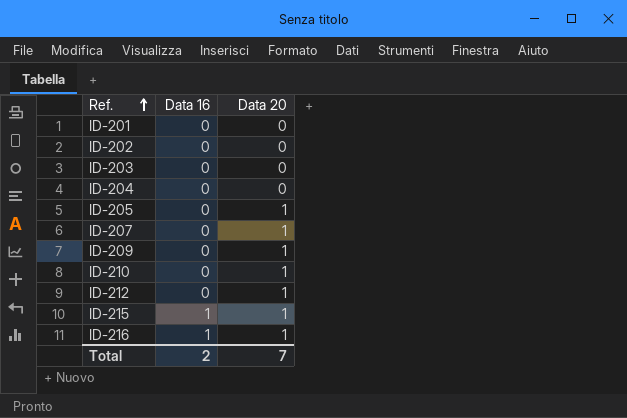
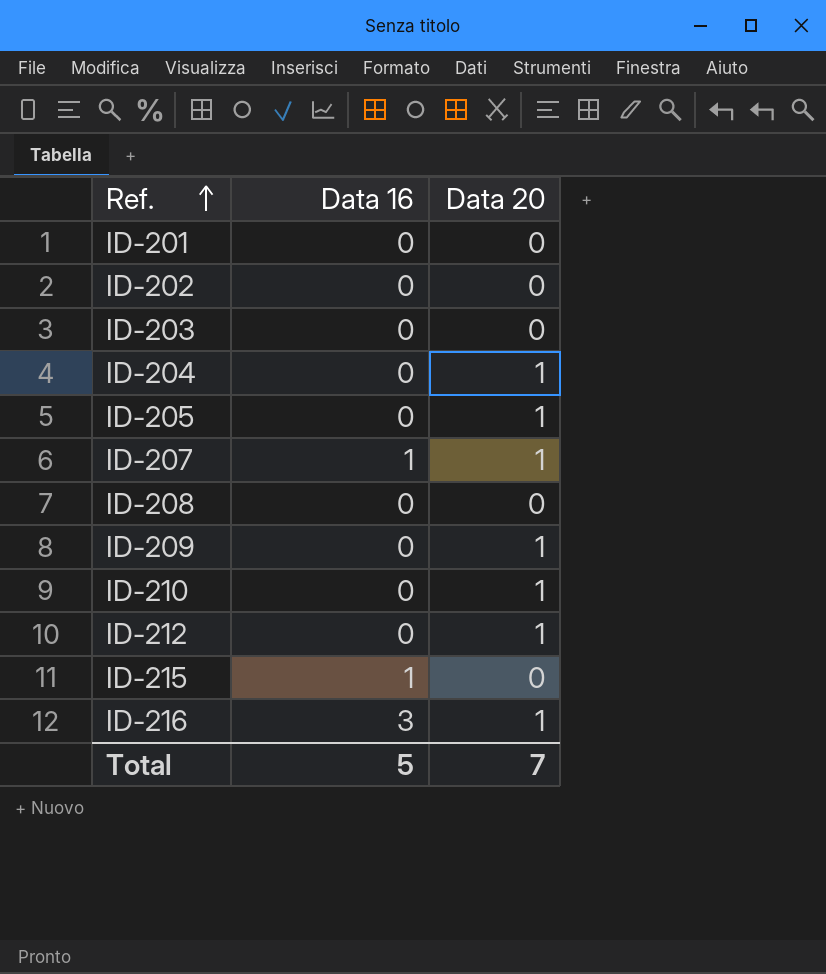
ID-204 | Data 20: 0 -> 1
ID-207 | Data 16: 0 -> 1
row ID-208: none -> 0 | 0
ID-215 | Data 20: 1 -> 0
ID-216 | Data 16: 1 -> 3
Total | Data 16: 2 -> 5

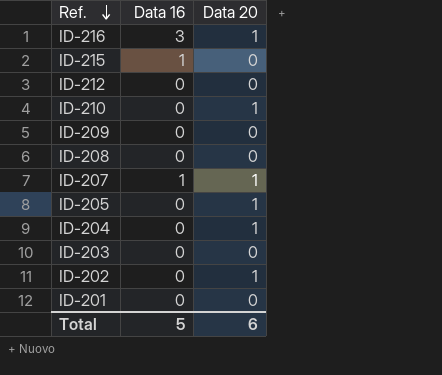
row order: Ref. ascending -> Ref. descending
ID-212 | Data 20: 1 -> 0
ID-209 | Data 20: 1 -> 0
ID-202 | Data 20: 0 -> 1
Total | Data 20: 7 -> 6

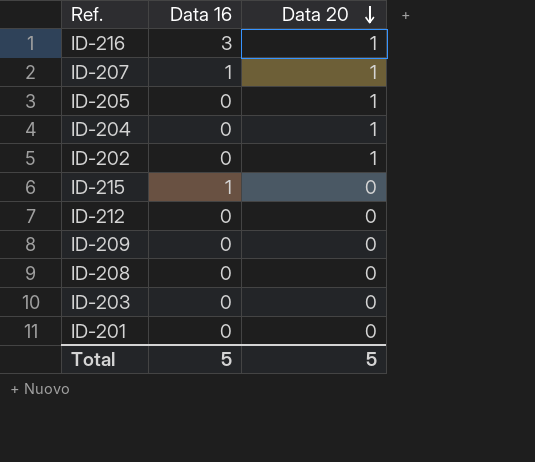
row order: Ref. descending -> Data 20 descending
row ID-210: 0 | 1 -> none
Total | Data 20: 6 -> 5

